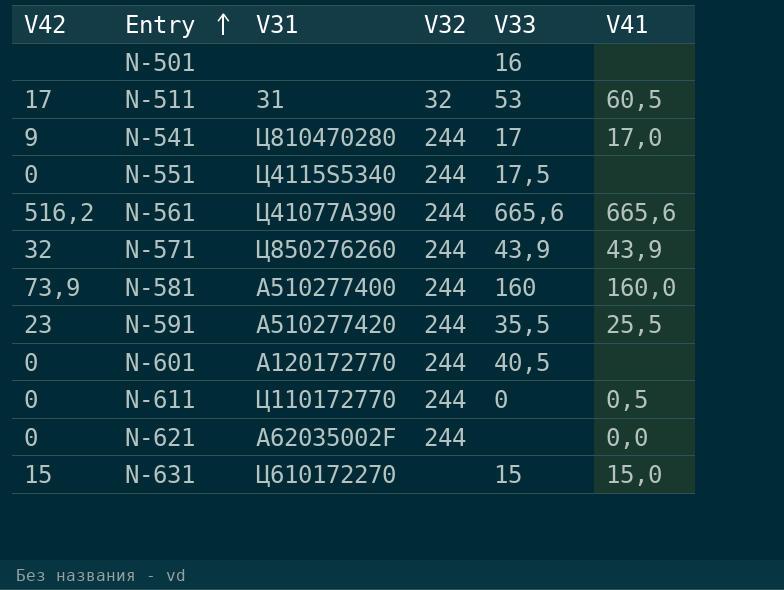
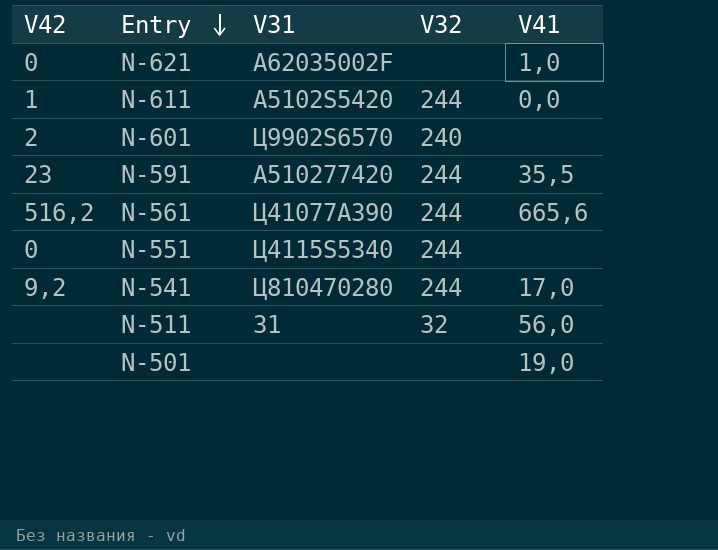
row order: Entry ascending -> Entry descending
column V33 | position: 5 -> none
row N-571: 32 | Ц850276260 | 244 | 43,9 | 43,9 -> none
row N-581: 73,9 | А510277400 | 244 | 160 | 160,0 -> none
row N-631: 15 | Ц610172270 | none | 15 | 15,0 -> none
N-621 | V32: 244 -> none
N-621 | V41: 0,0 -> 1,0
N-611 | V42: 0 -> 1
N-611 | V31: Ц110172770 -> А5102S5420
N-611 | V41: 0,5 -> 0,0
N-601 | V42: 0 -> 2
N-601 | V31: A120172770 -> Ц9902S6570
N-601 | V32: 244 -> 240
N-591 | V41: 25,5 -> 35,5
N-541 | V42: 9 -> 9,2
N-511 | V42: 17 -> none
N-511 | V41: 60,5 -> 56,0
N-501 | V41: none -> 19,0

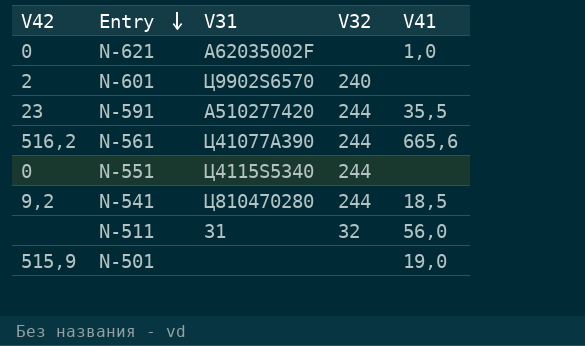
row N-611: 1 | А5102S5420 | 244 | 0,0 -> none
N-541 | V41: 17,0 -> 18,5
N-501 | V42: none -> 515,9

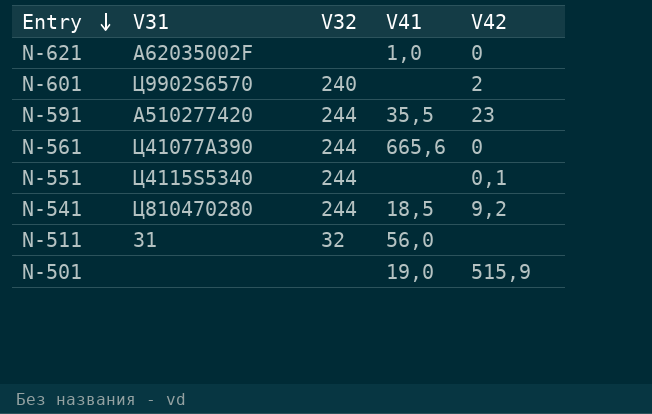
column V42 | position: 1 -> 5
N-561 | V42: 516,2 -> 0
N-551 | V42: 0 -> 0,1

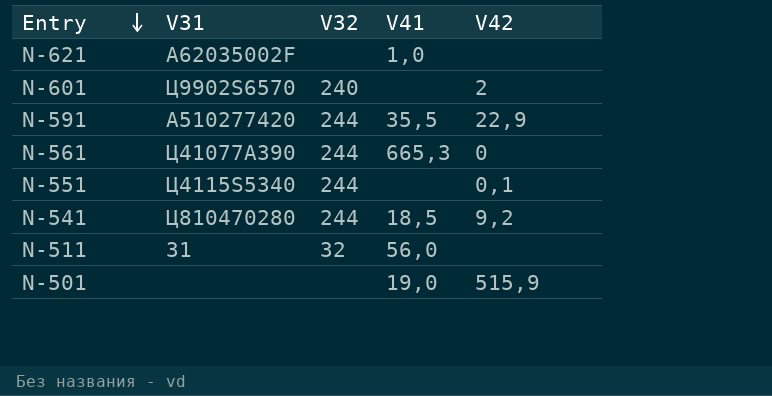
N-621 | V42: 0 -> none
N-591 | V42: 23 -> 22,9
N-561 | V41: 665,6 -> 665,3

